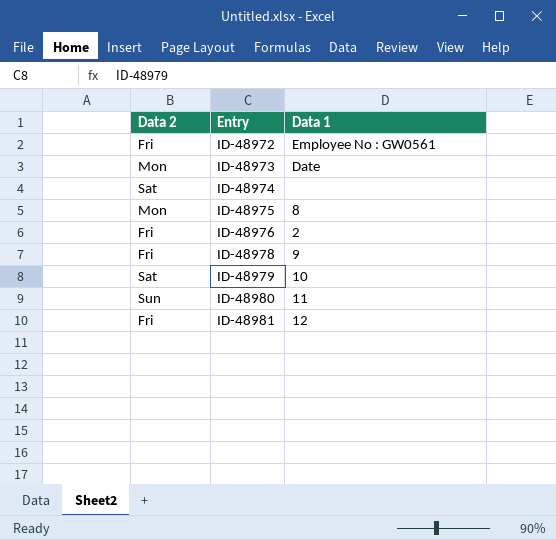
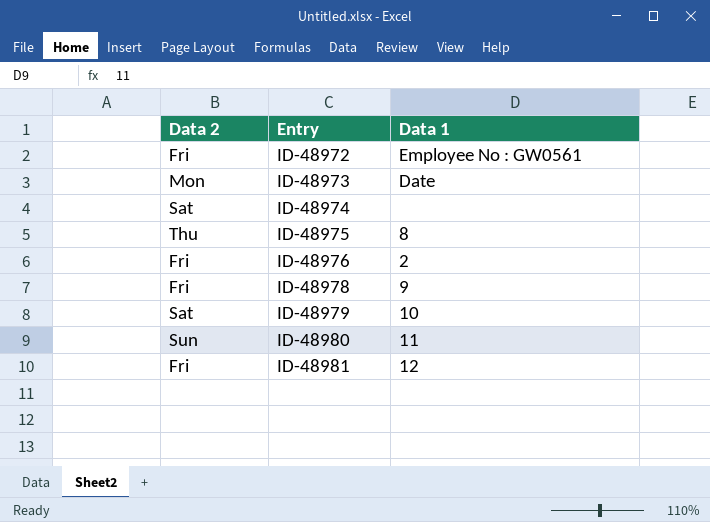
ID-48975 | Data 2: Mon -> Thu

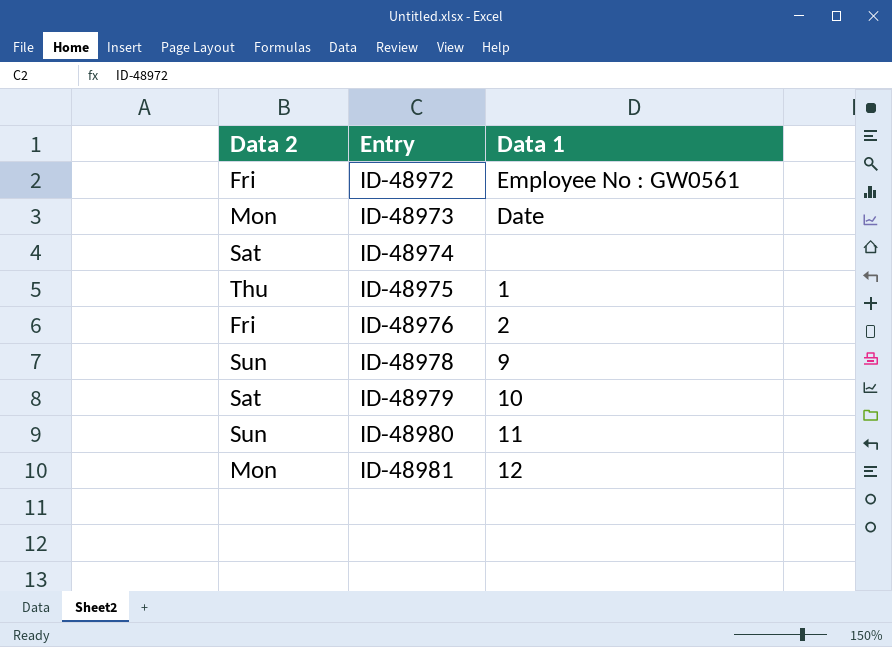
ID-48975 | Data 1: 8 -> 1
ID-48978 | Data 2: Fri -> Sun
ID-48981 | Data 2: Fri -> Mon

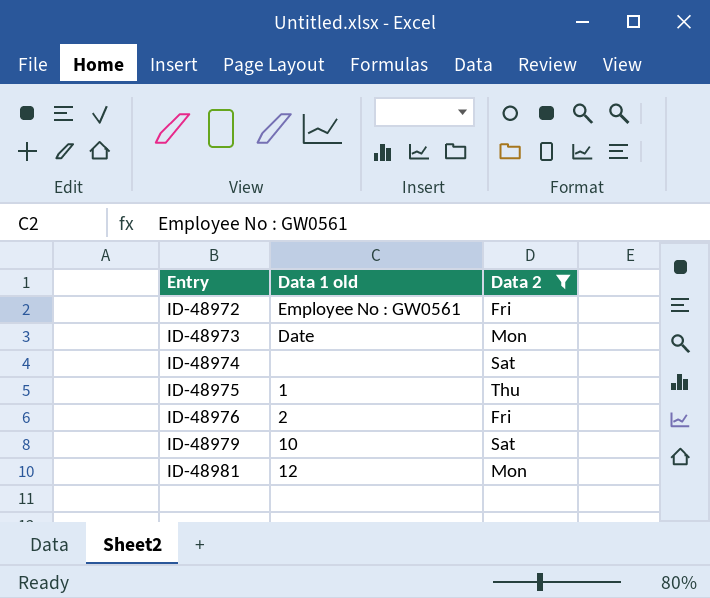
filter: none -> Data 2 != Sun
column name: Data 1 -> Data 1 old
column Data 2 | position: 1 -> 3

